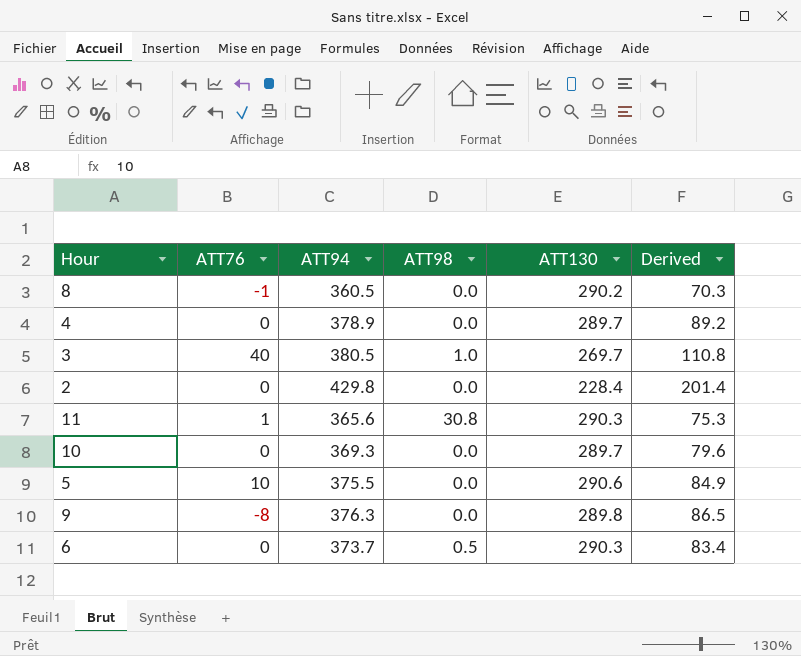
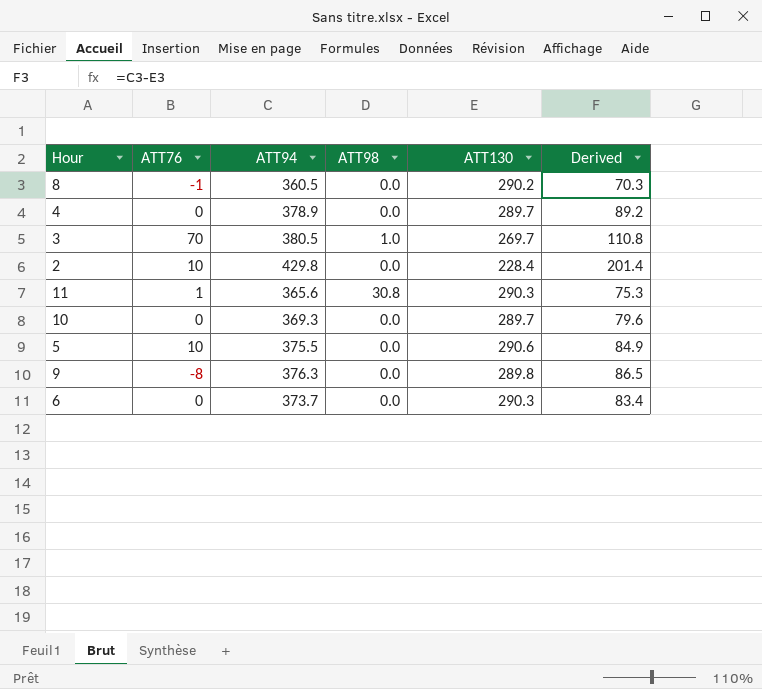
3 | ATT76: 40 -> 70
2 | ATT76: 0 -> 10
6 | ATT98: 0.5 -> 0.0

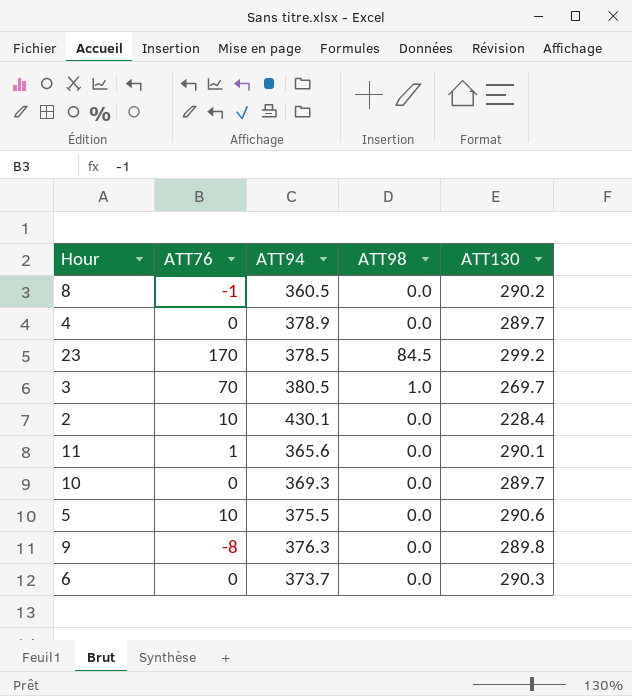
column Derived | formula: [ATT94] - [ATT130] -> none
row 23: none -> 170 | 378.5 | 84.5 | 299.2
2 | ATT94: 429.8 -> 430.1
11 | ATT98: 30.8 -> 0.0
11 | ATT130: 290.3 -> 290.1

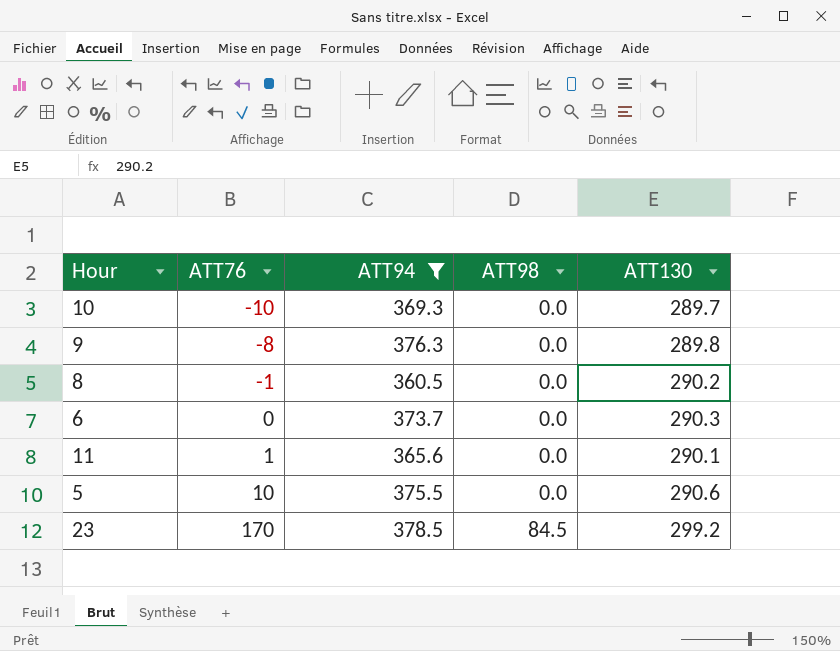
filter: none -> ATT94 <= 378.5
row order: none -> ATT76 ascending
10 | ATT76: 0 -> -10

